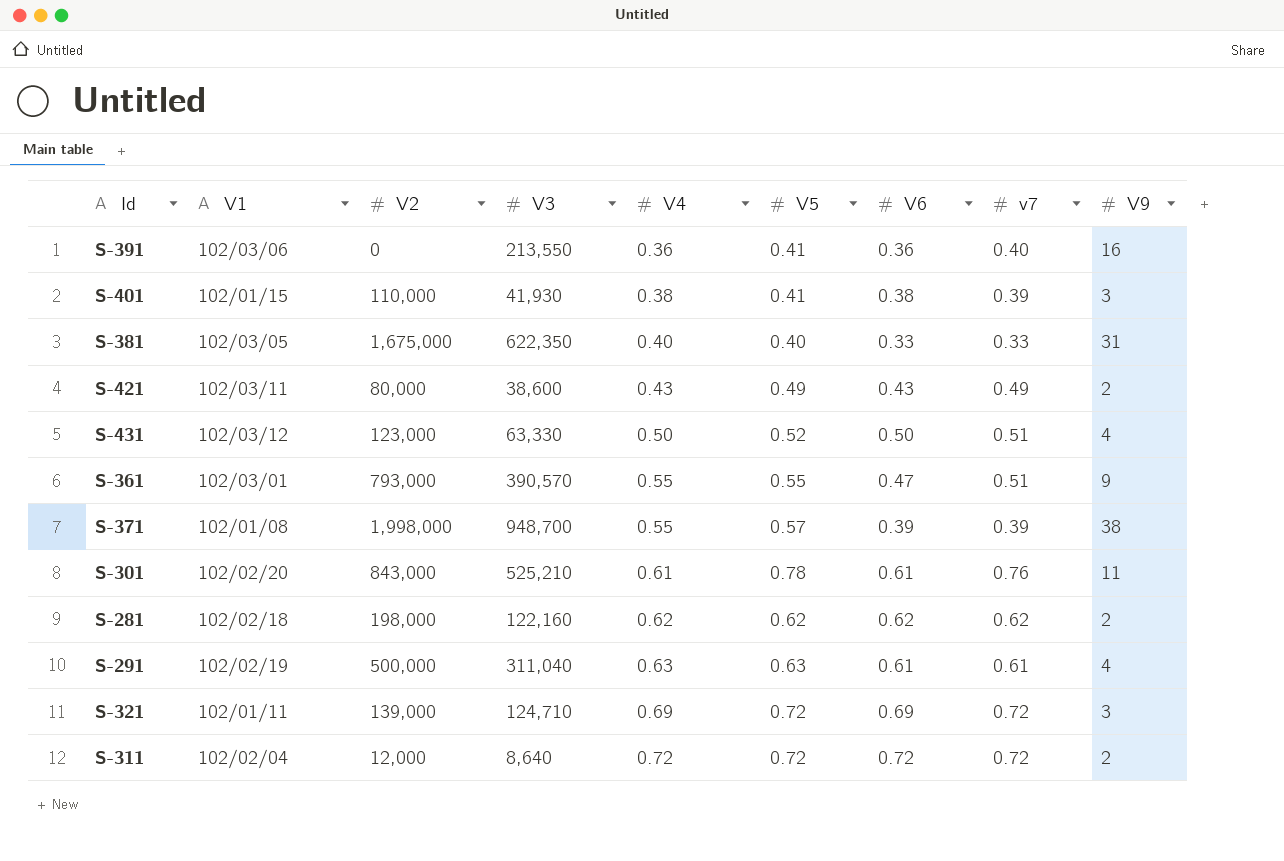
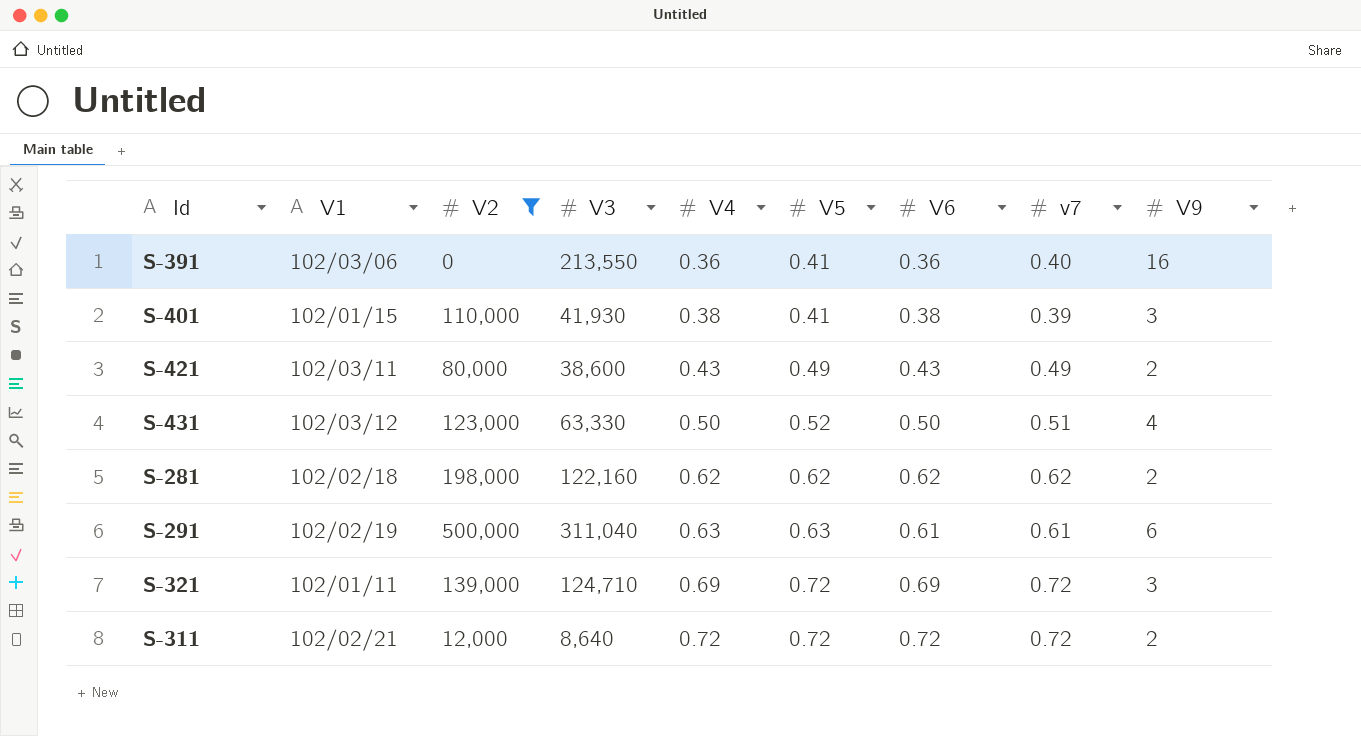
filter: none -> V2 <= 500,000
S-291 | V9: 4 -> 6
S-311 | V1: 102/02/04 -> 102/02/21

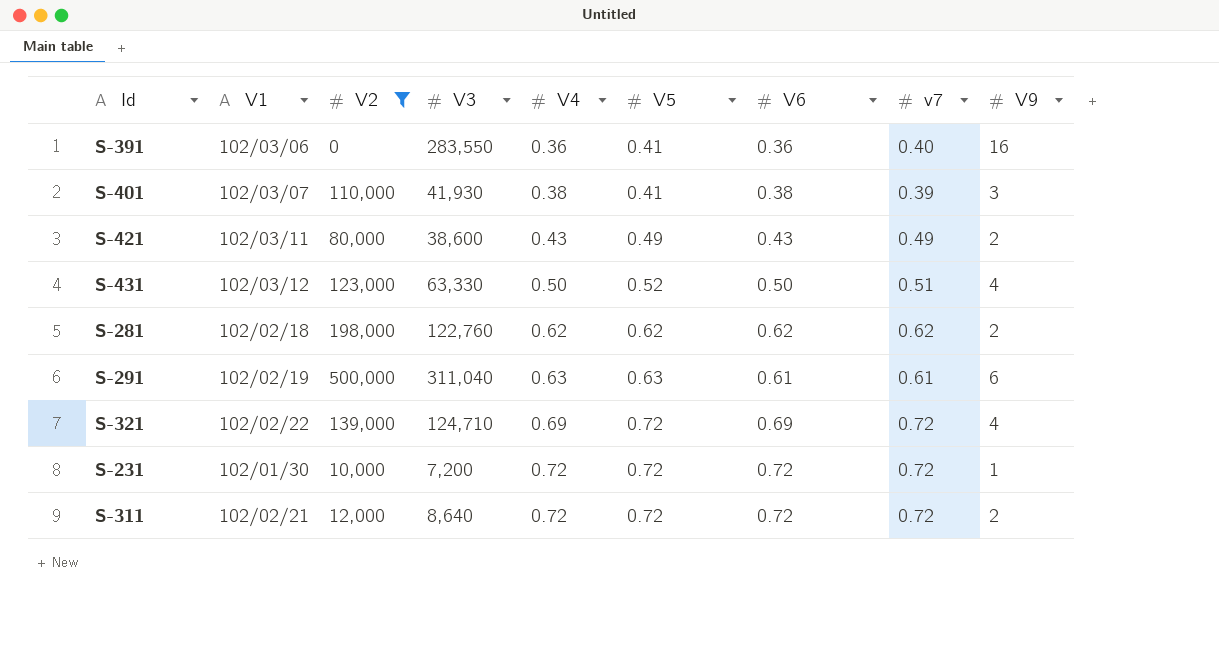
S-391 | V3: 213,550 -> 283,550
S-401 | V1: 102/01/15 -> 102/03/07
S-281 | V3: 122,160 -> 122,760
S-321 | V1: 102/01/11 -> 102/02/22
S-321 | V9: 3 -> 4
row S-231: none -> 102/01/30 | 10,000 | 7,200 | 0.72 | 0.72 | 0.72 | 0.72 | 1

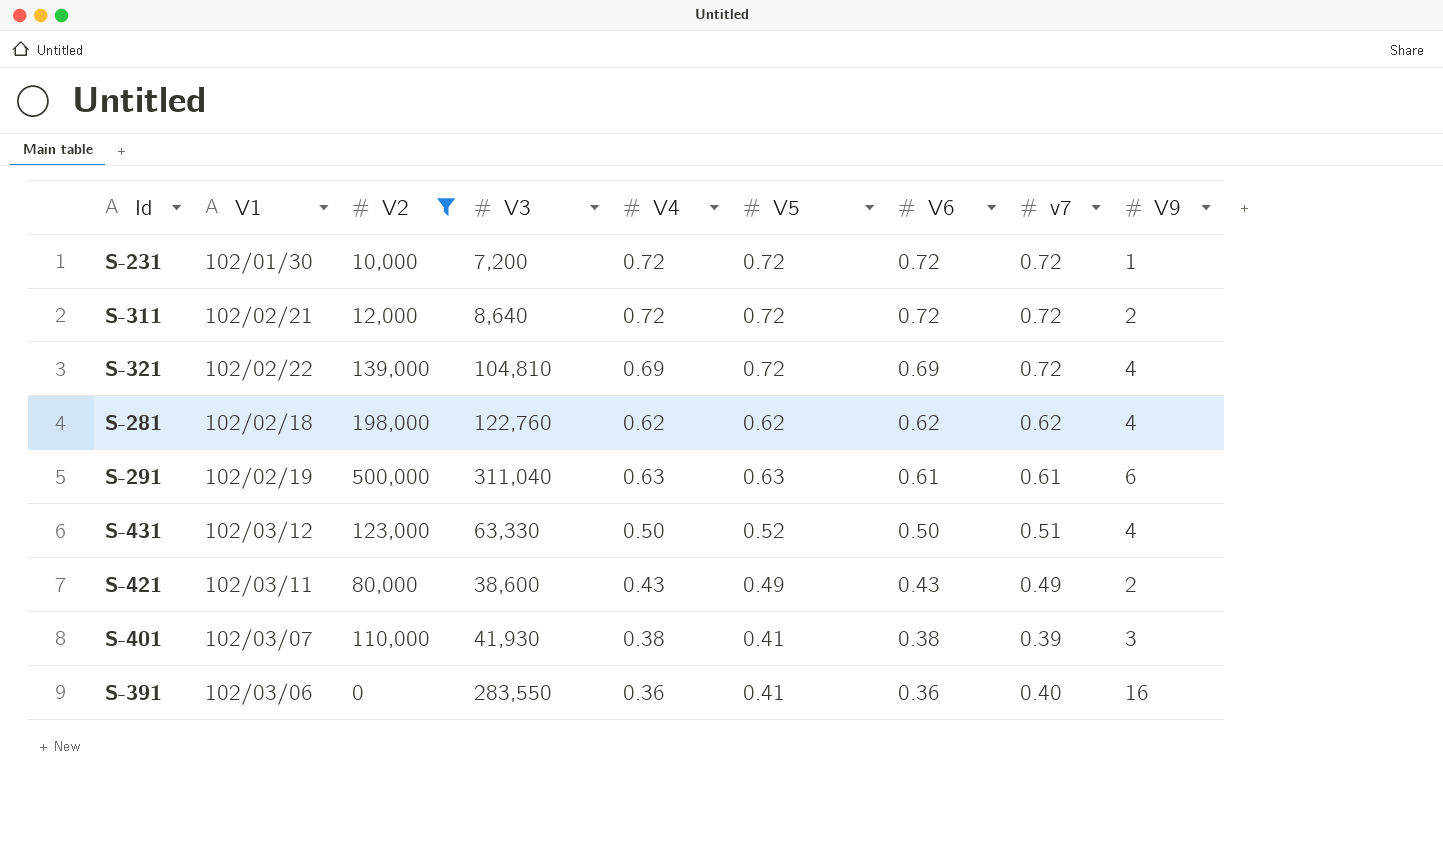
row order: V4 ascending -> V6 descending
S-321 | V3: 124,710 -> 104,810
S-281 | V9: 2 -> 4

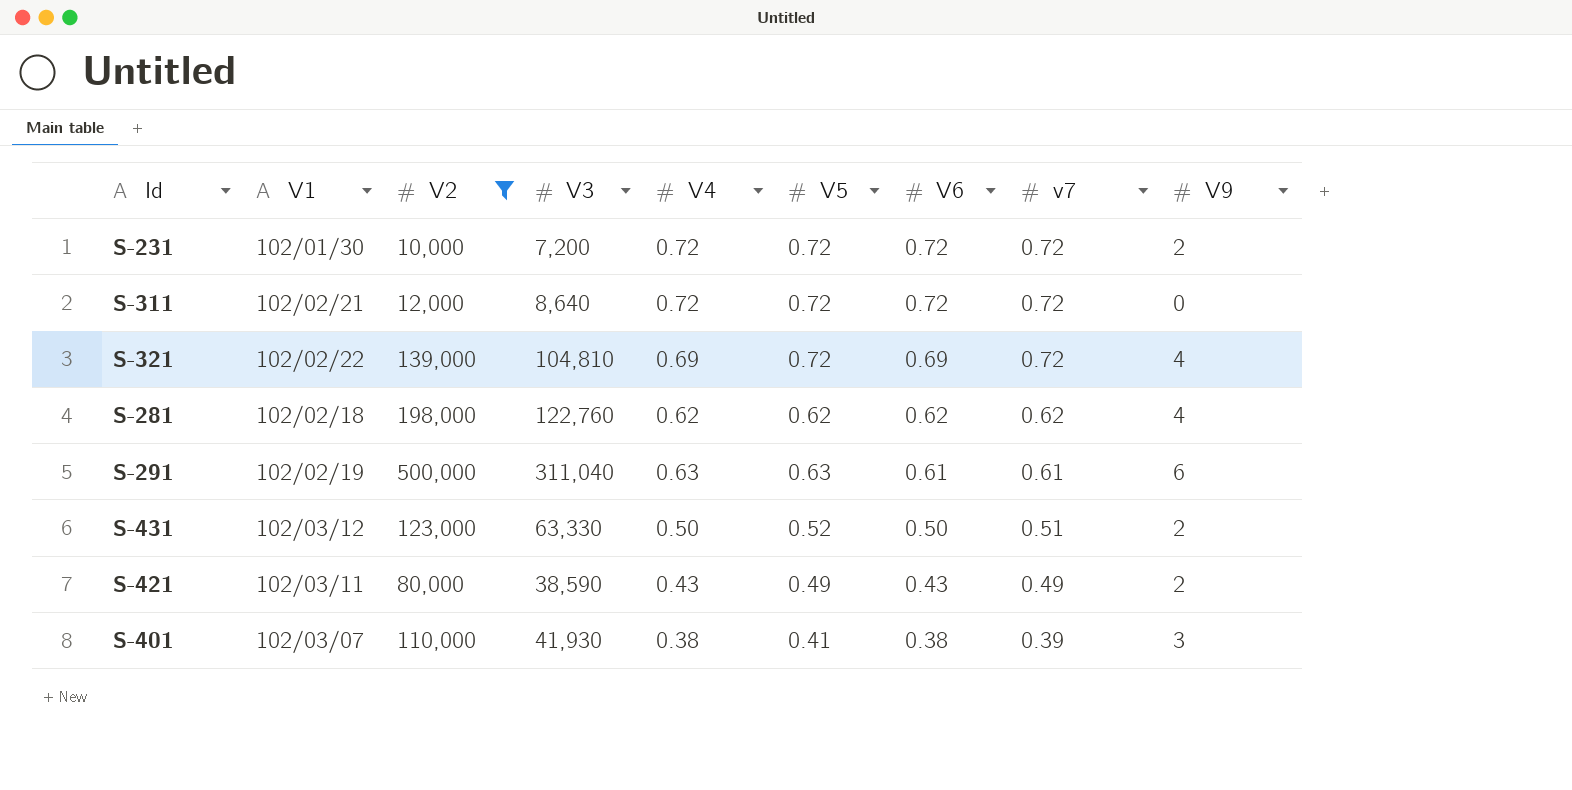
row S-391: 102/03/06 | 0 | 283,550 | 0.36 | 0.41 | 0.36 | 0.40 | 16 -> none
S-231 | V9: 1 -> 2
S-311 | V9: 2 -> 0
S-431 | V9: 4 -> 2
S-421 | V3: 38,600 -> 38,590

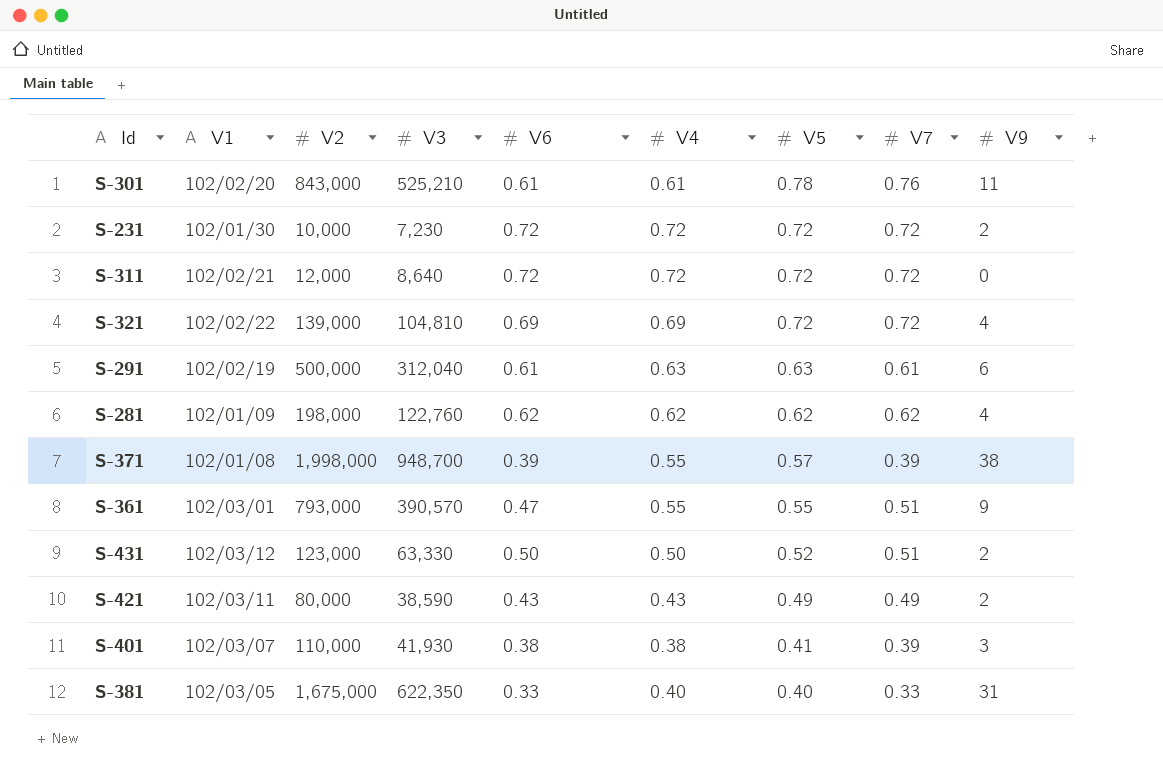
filter: V2 <= 500,000 -> none
row order: V6 descending -> V5 descending
column V6 | position: 7 -> 5
column name: v7 -> V7
S-231 | V3: 7,200 -> 7,230
S-291 | V3: 311,040 -> 312,040
S-281 | V1: 102/02/18 -> 102/01/09

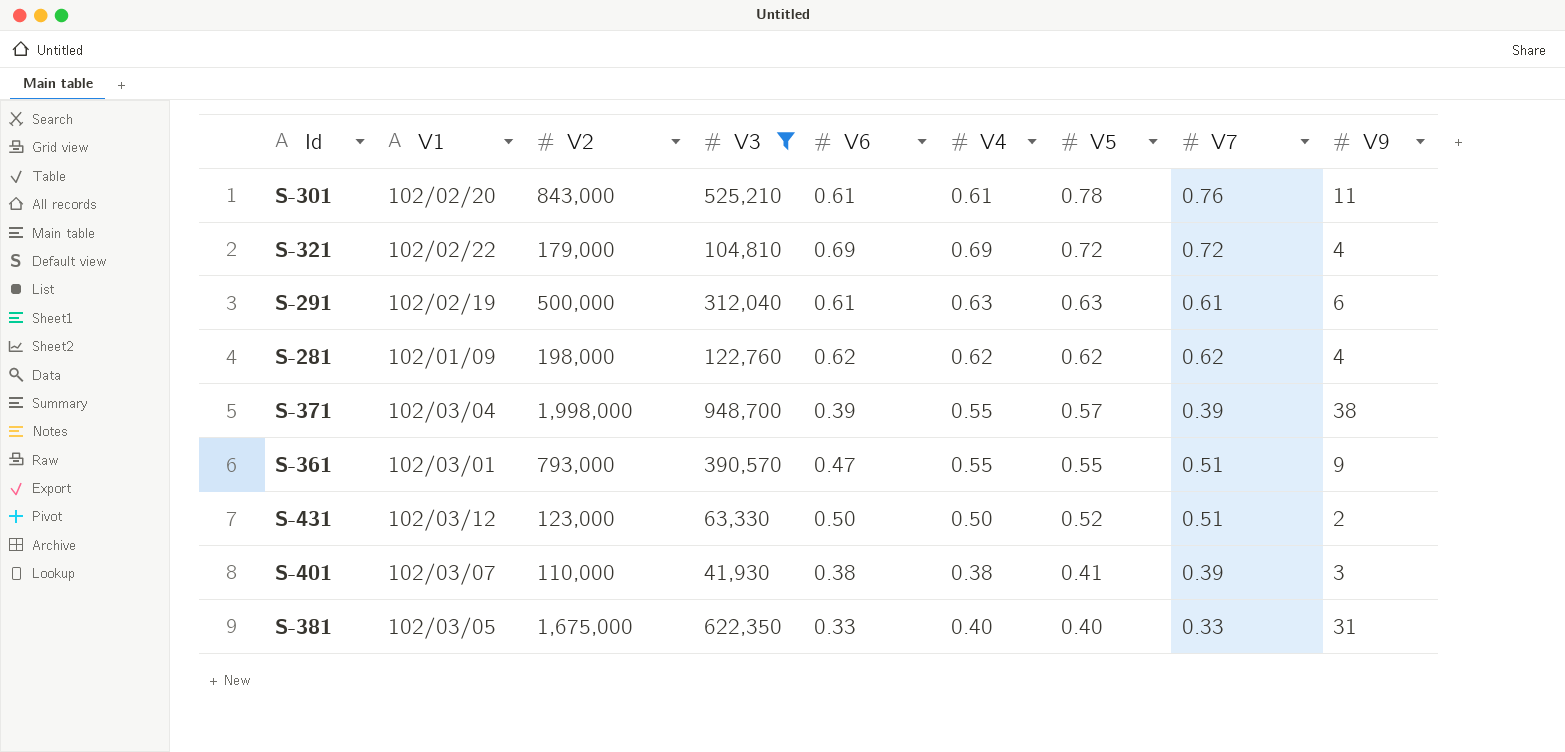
filter: none -> V3 >= 41,930
S-321 | V2: 139,000 -> 179,000
S-371 | V1: 102/01/08 -> 102/03/04

